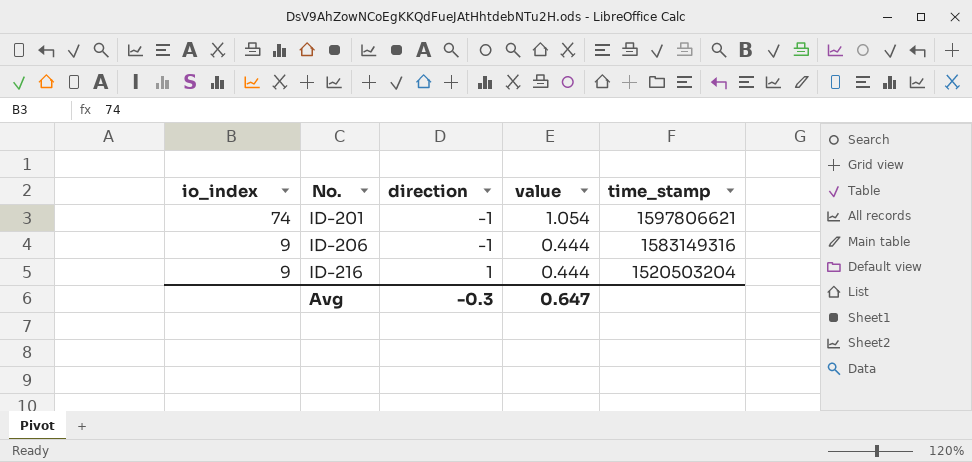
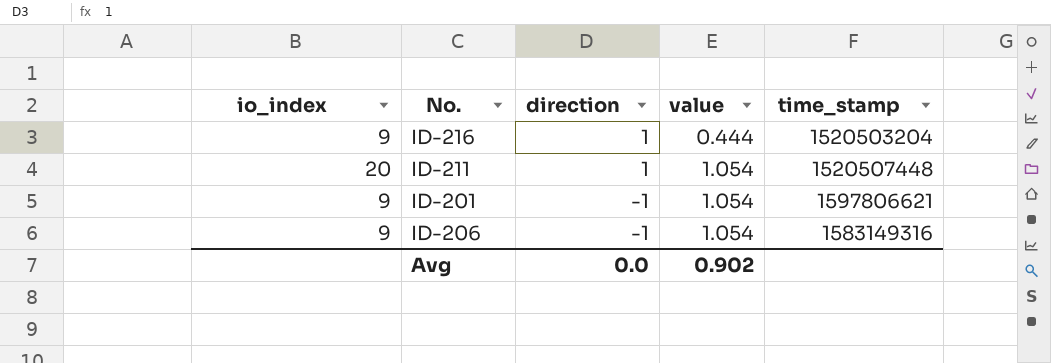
row order: io_index descending -> direction descending
row ID-211: none -> 20 | 1 | 1.054 | 1520507448
ID-201 | io_index: 74 -> 9
ID-206 | value: 0.444 -> 1.054
Avg | direction: -0.3 -> 0.0
Avg | value: 0.647 -> 0.902

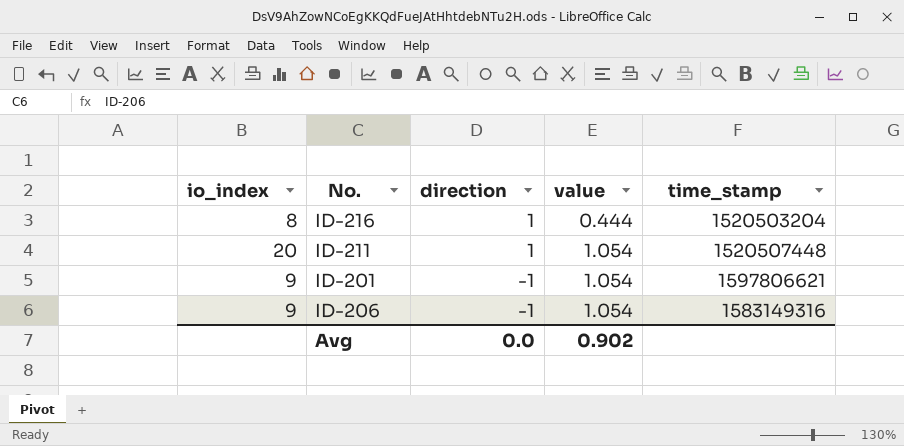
ID-216 | io_index: 9 -> 8

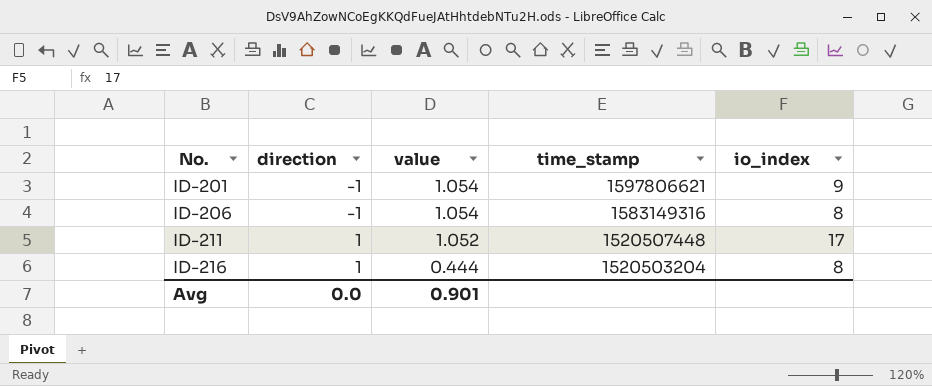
row order: direction descending -> No. ascending
column io_index | position: 1 -> 5
ID-206 | io_index: 9 -> 8
ID-211 | value: 1.054 -> 1.052
ID-211 | io_index: 20 -> 17
Avg | value: 0.902 -> 0.901

